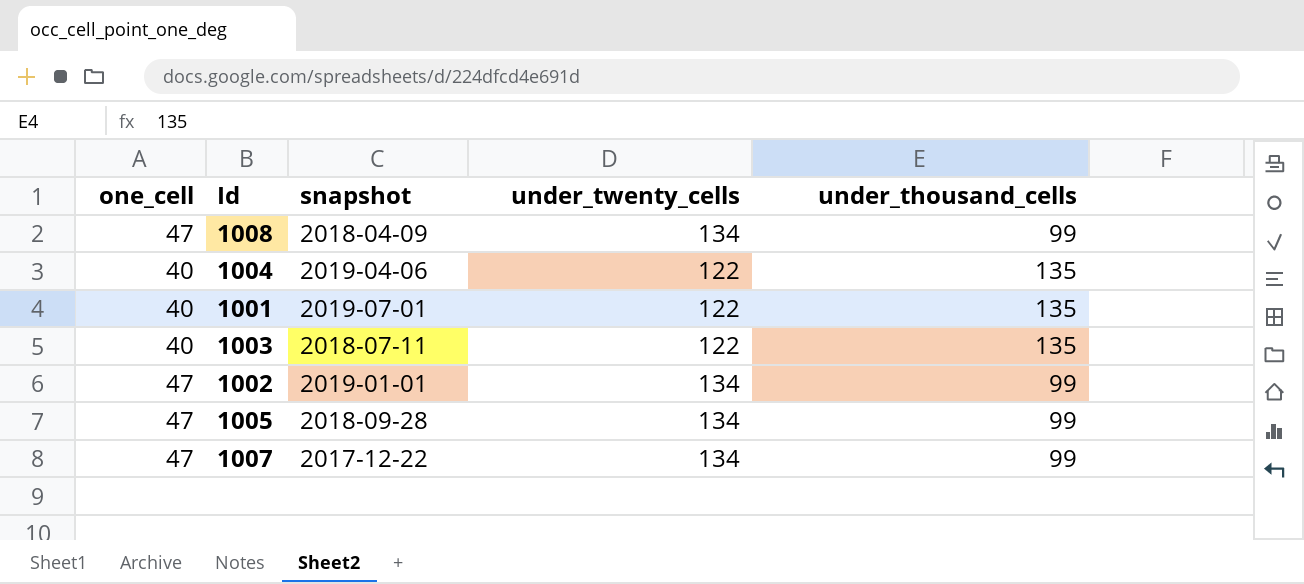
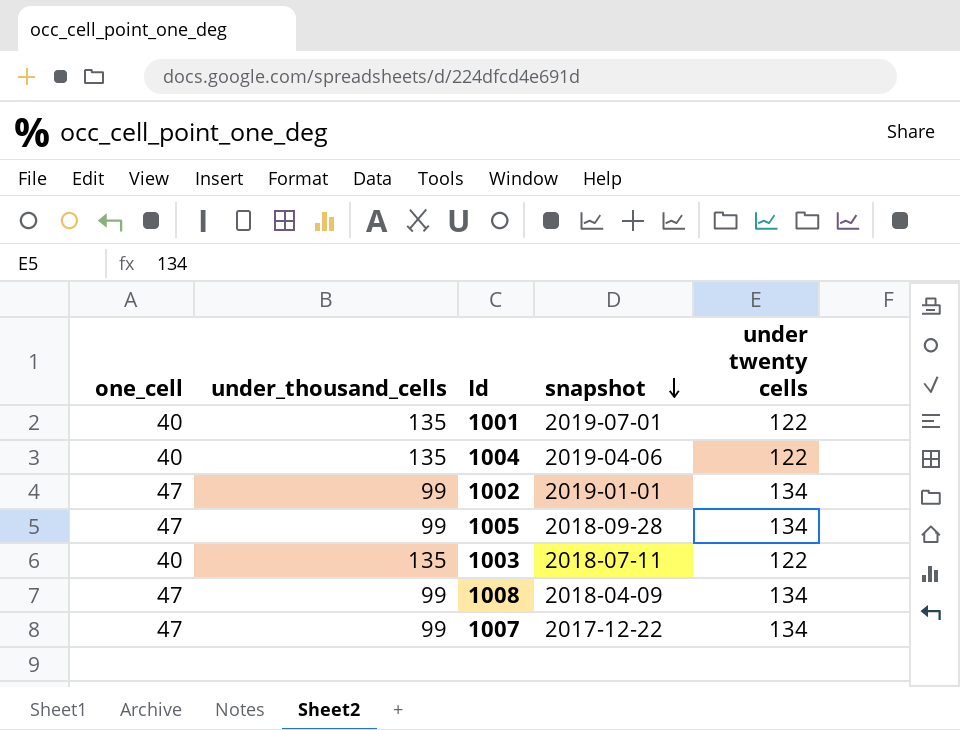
row order: none -> snapshot descending
column under_thousand_cells | position: 5 -> 2
column name: under_twenty_cells -> under twenty cells

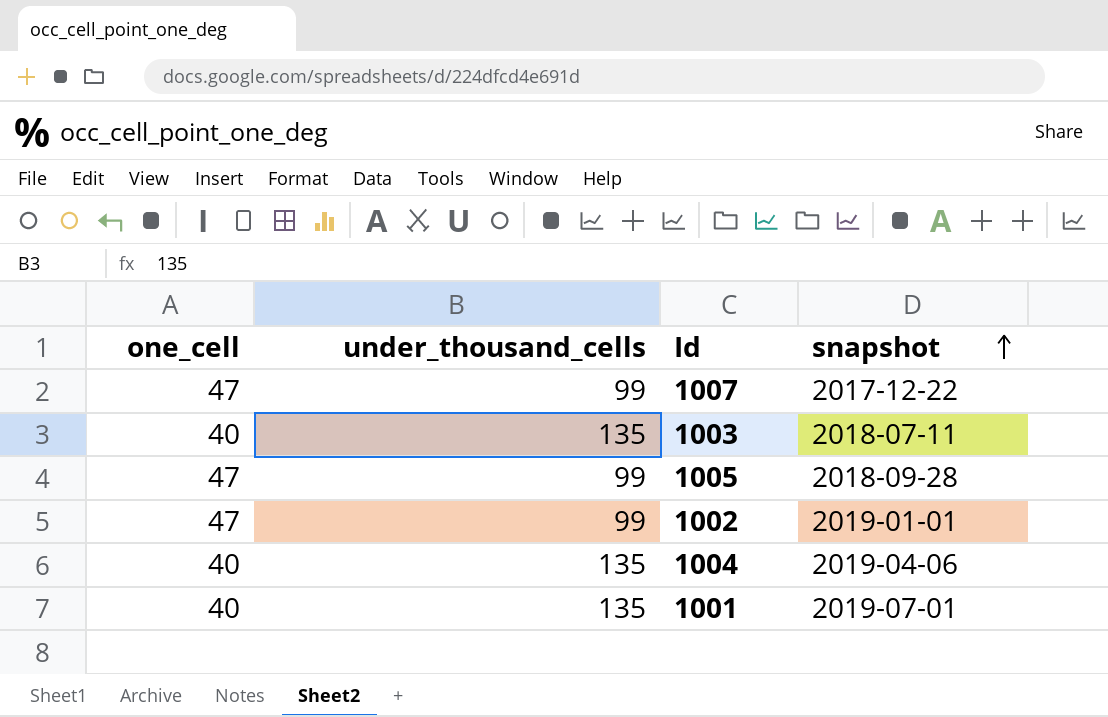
row order: snapshot descending -> snapshot ascending
column under twenty cells | position: 5 -> none
row 1008: 47 | 99 | 2018-04-09 | 134 -> none

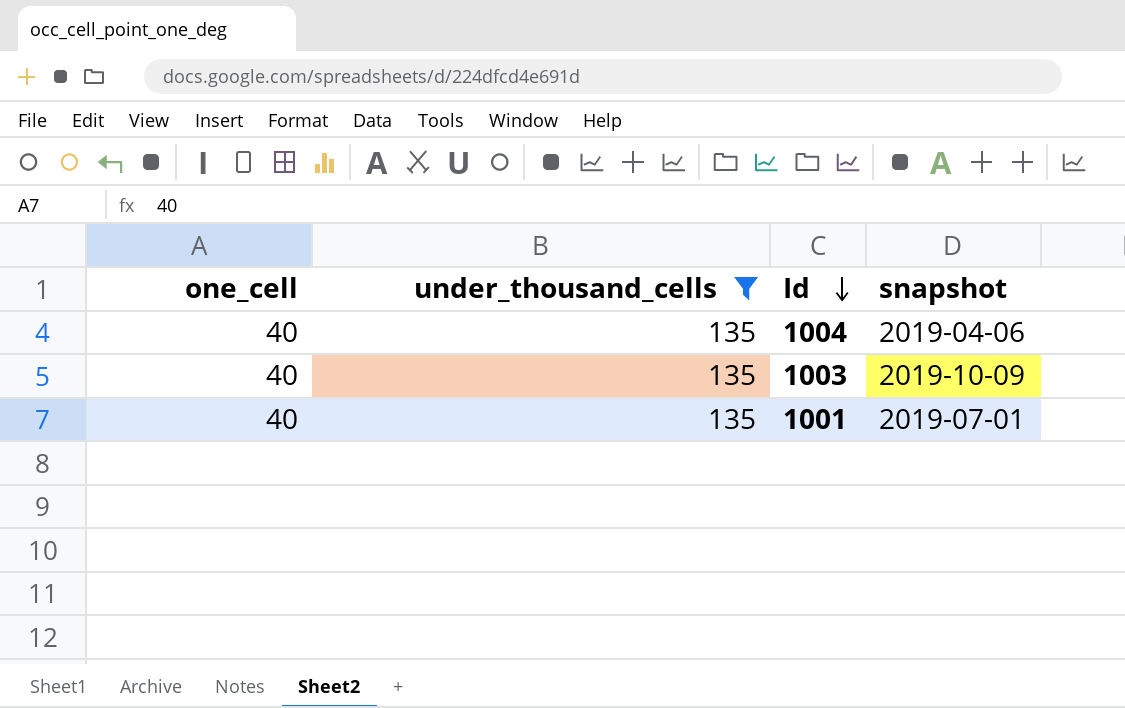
filter: none -> under_thousand_cells = 135
row order: snapshot ascending -> Id descending
1003 | snapshot: 2018-07-11 -> 2019-10-09

